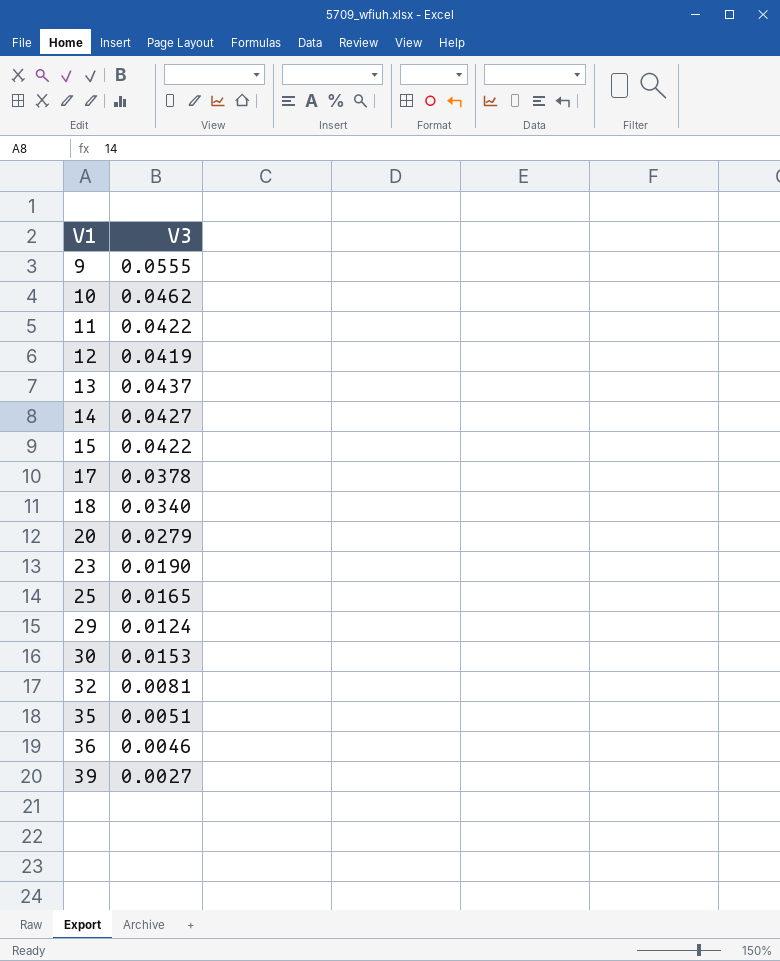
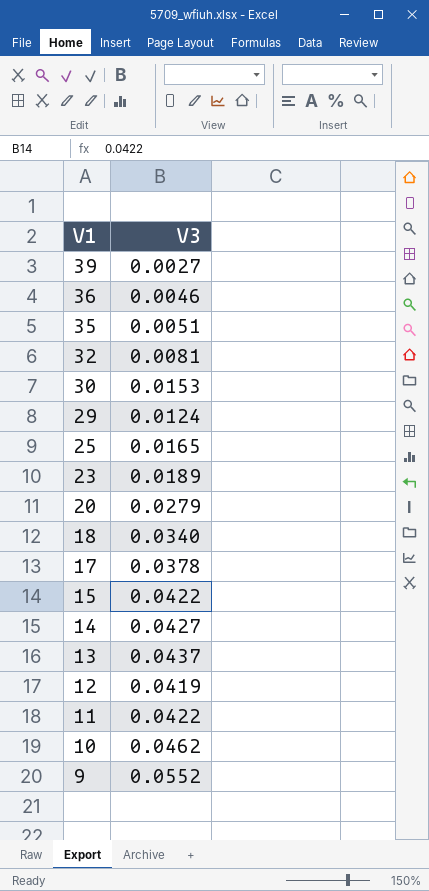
row order: V1 ascending -> V1 descending
23 | V3: 0.0190 -> 0.0189
9 | V3: 0.0555 -> 0.0552

